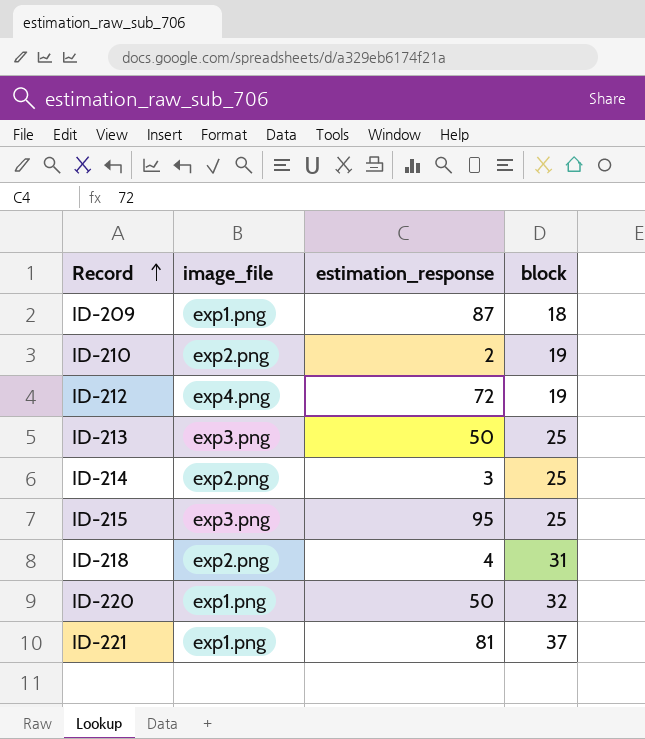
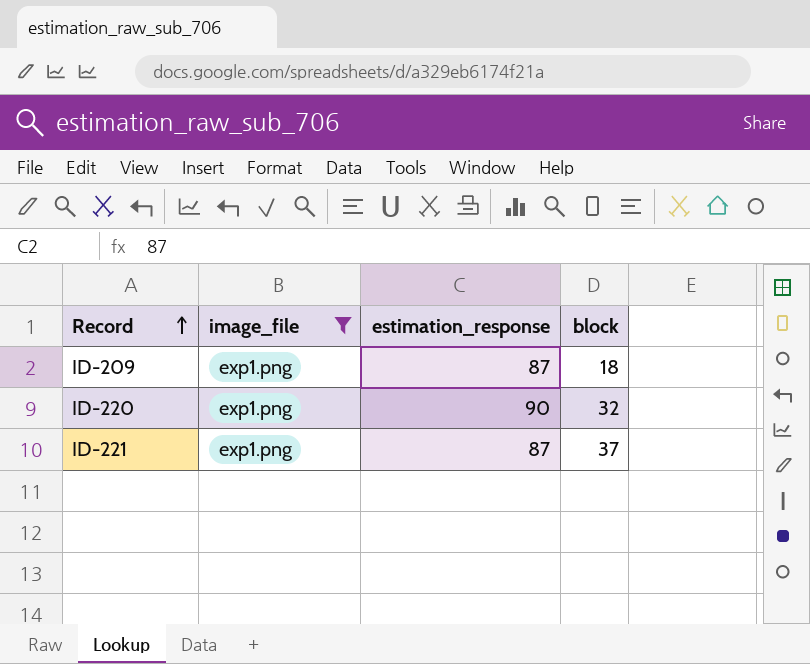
filter: none -> image_file = exp1.png
ID-220 | estimation_response: 50 -> 90
ID-221 | estimation_response: 81 -> 87

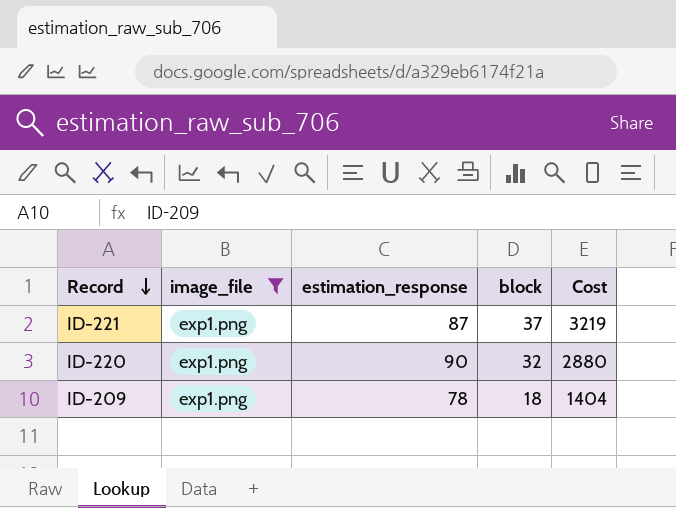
row order: Record ascending -> Record descending
column Cost | formula: none -> [estimation_response] * [block]
ID-209 | estimation_response: 87 -> 78

